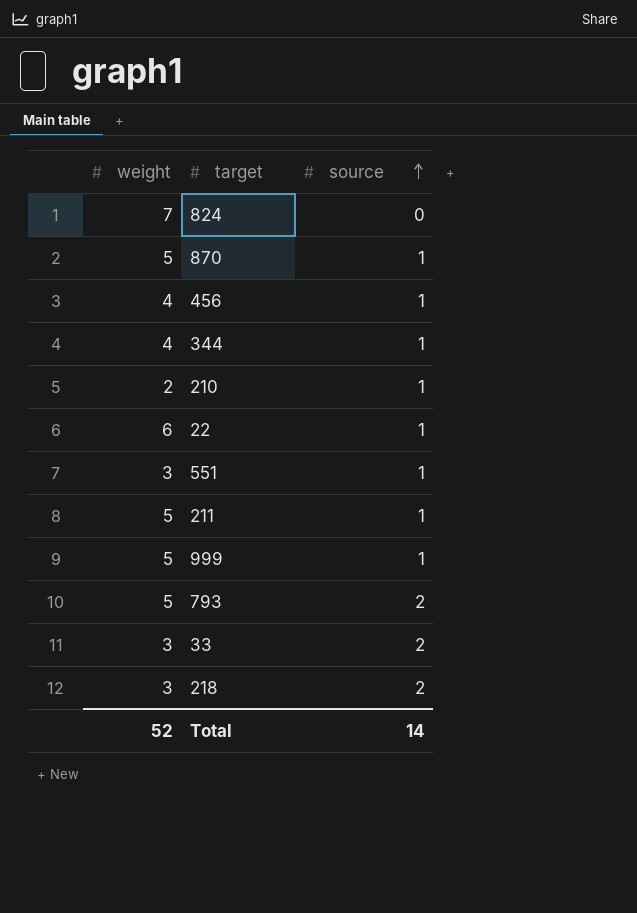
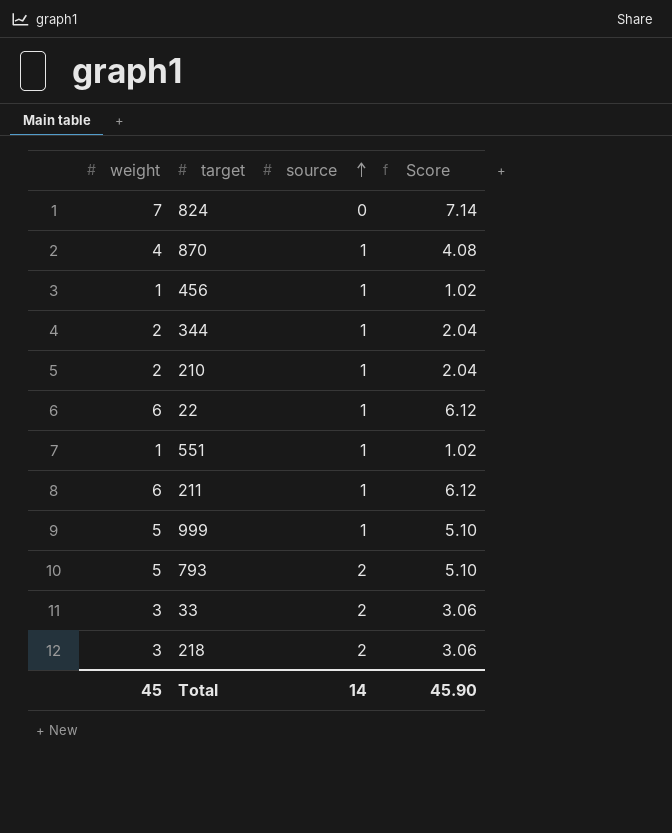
column Score | formula: none -> [weight] * 1.02
870 | weight: 5 -> 4
456 | weight: 4 -> 1
344 | weight: 4 -> 2
551 | weight: 3 -> 1
211 | weight: 5 -> 6
Total | weight: 52 -> 45

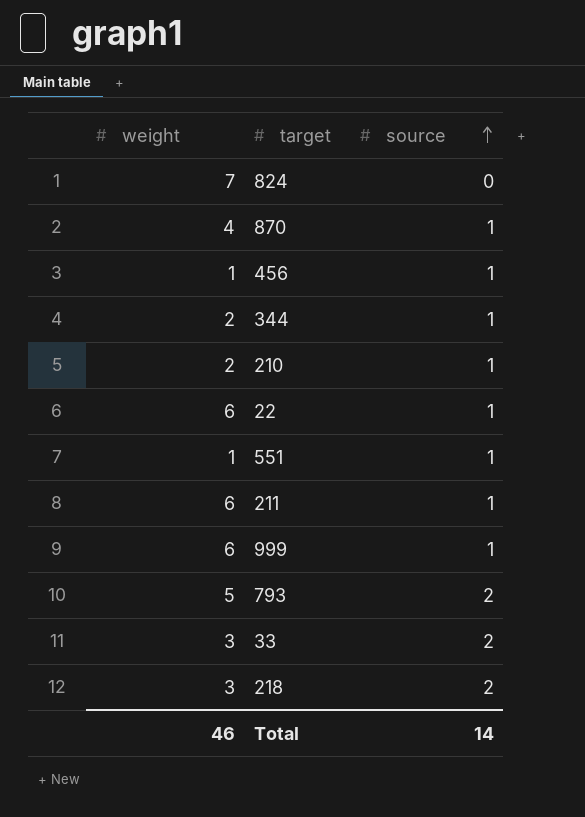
column Score | formula: [weight] * 1.02 -> none
999 | weight: 5 -> 6
Total | weight: 45 -> 46

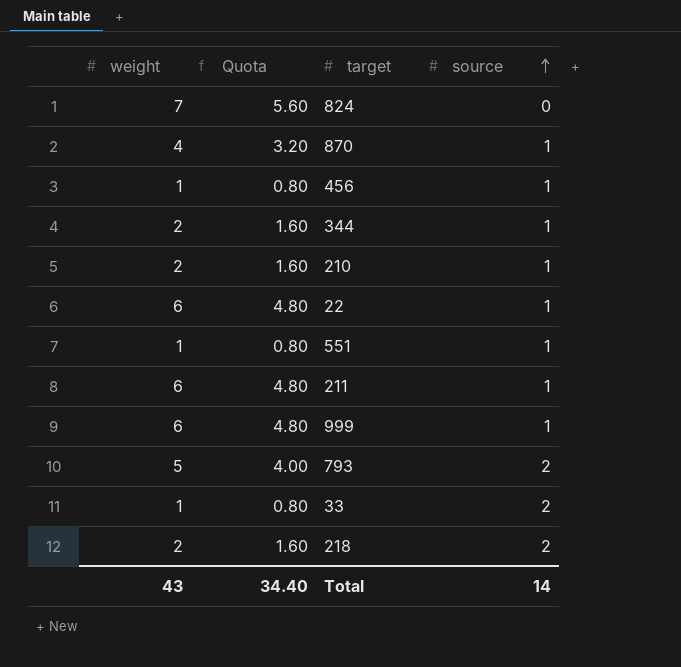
column Quota | formula: none -> [weight] * 0.8
33 | weight: 3 -> 1
218 | weight: 3 -> 2
Total | weight: 46 -> 43

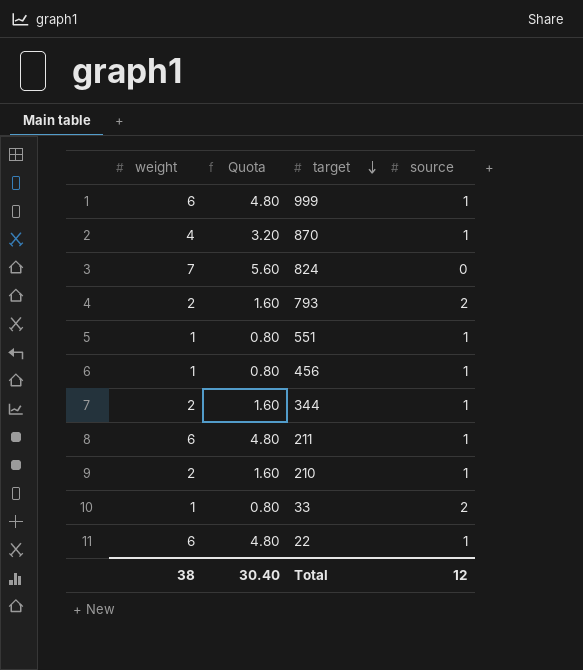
row order: source ascending -> target descending
row 218: 2 | 1.60 | 2 -> none
793 | weight: 5 -> 2
793 | Quota: 4.00 -> 1.60
Total | weight: 43 -> 38
Total | Quota: 34.40 -> 30.40
Total | source: 14 -> 12

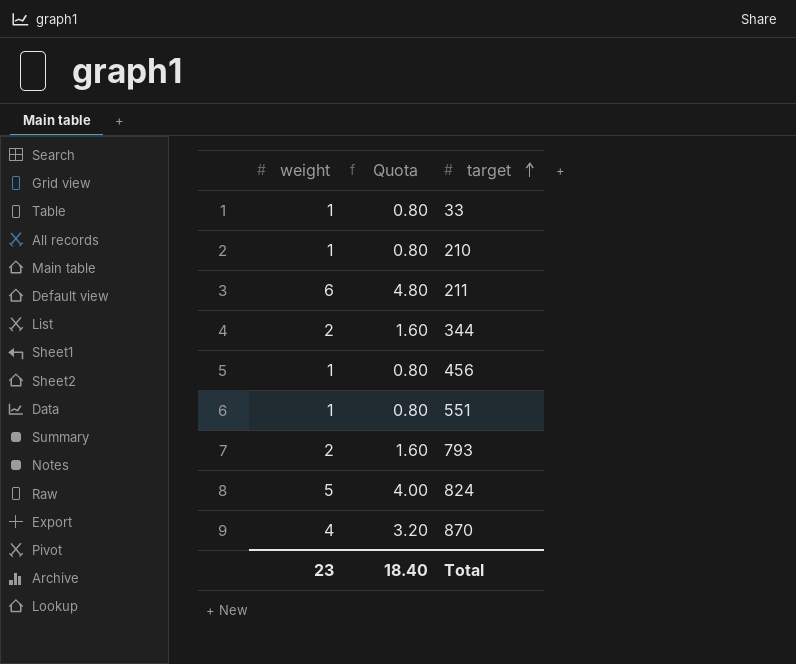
row order: target descending -> target ascending
column source | position: 4 -> none
row 999: 6 | 4.80 | 1 -> none
row 22: 6 | 4.80 | 1 -> none
210 | weight: 2 -> 1
210 | Quota: 1.60 -> 0.80
824 | weight: 7 -> 5
824 | Quota: 5.60 -> 4.00
Total | weight: 38 -> 23
Total | Quota: 30.40 -> 18.40

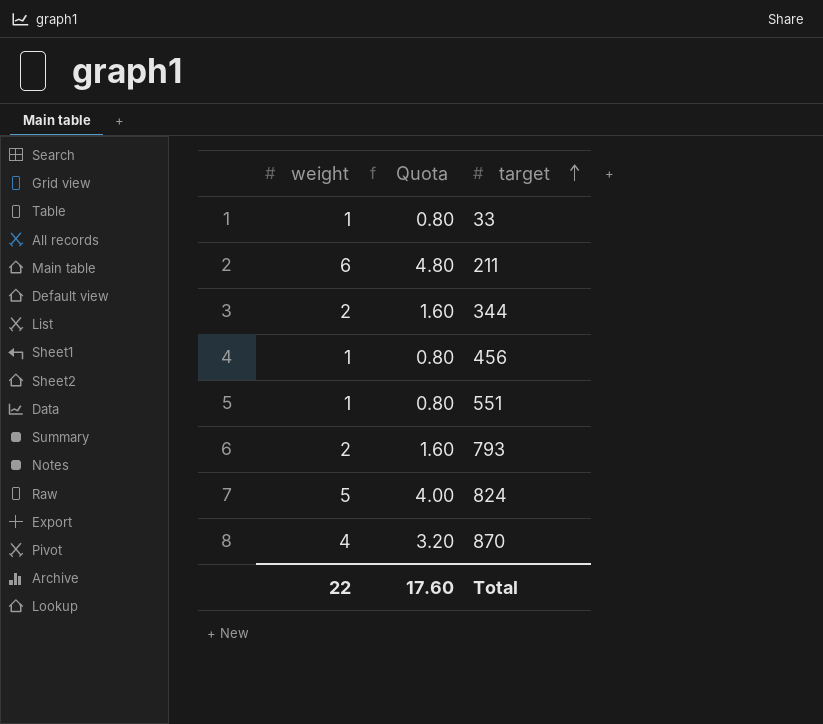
row 210: 1 | 0.80 -> none
Total | weight: 23 -> 22
Total | Quota: 18.40 -> 17.60

